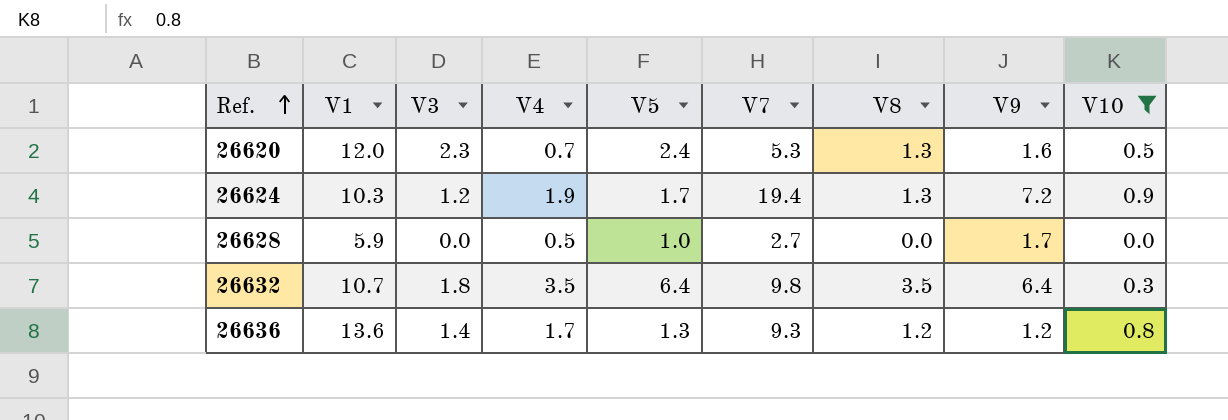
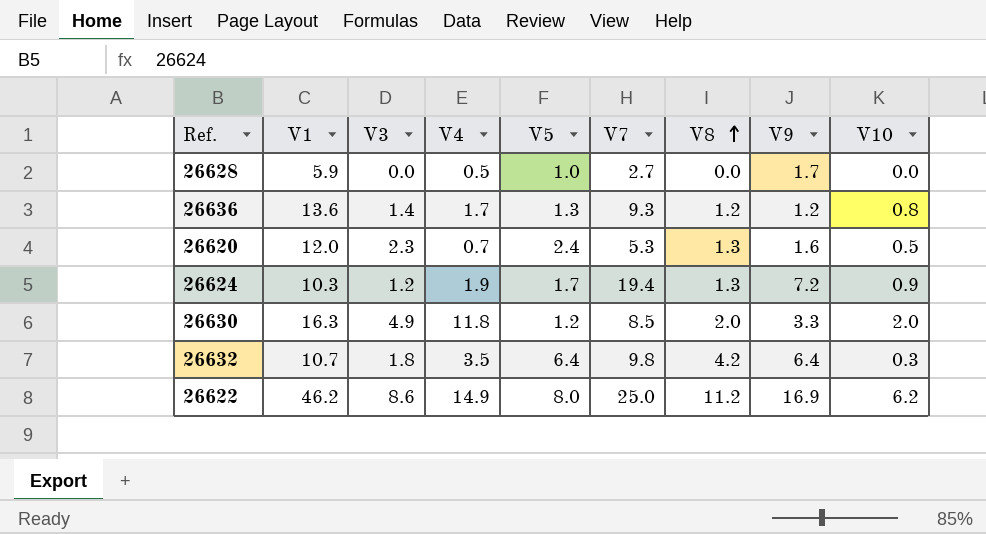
filter: V10 <= 0.9 -> none
row order: Ref. ascending -> V8 ascending
26632 | V8: 3.5 -> 4.2

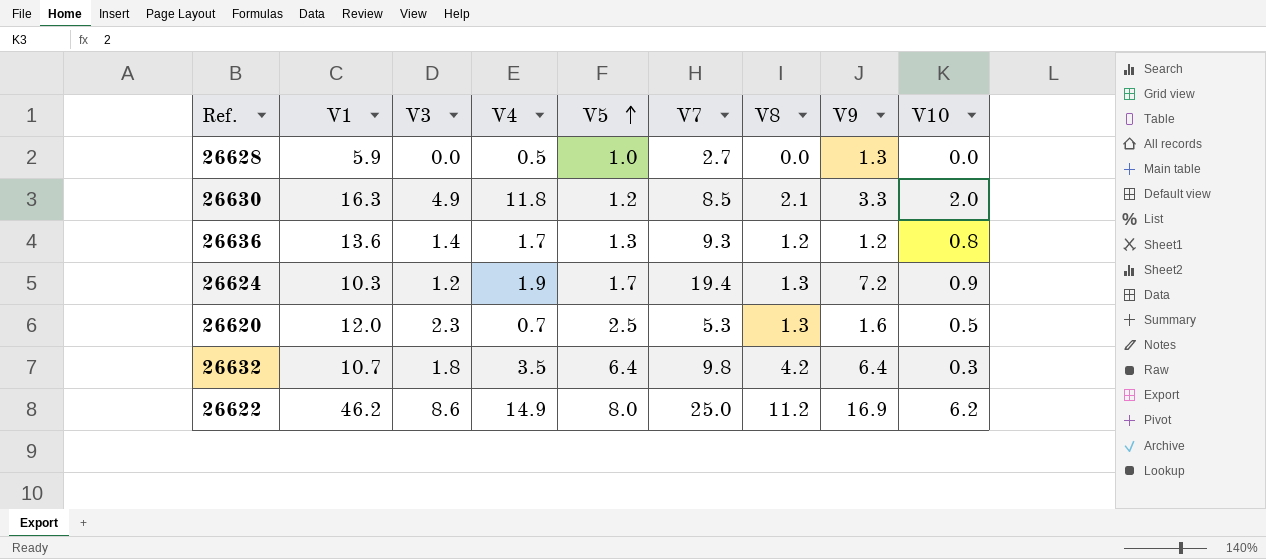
row order: V8 ascending -> V5 ascending
26628 | V9: 1.7 -> 1.3
26630 | V8: 2.0 -> 2.1
26620 | V5: 2.4 -> 2.5

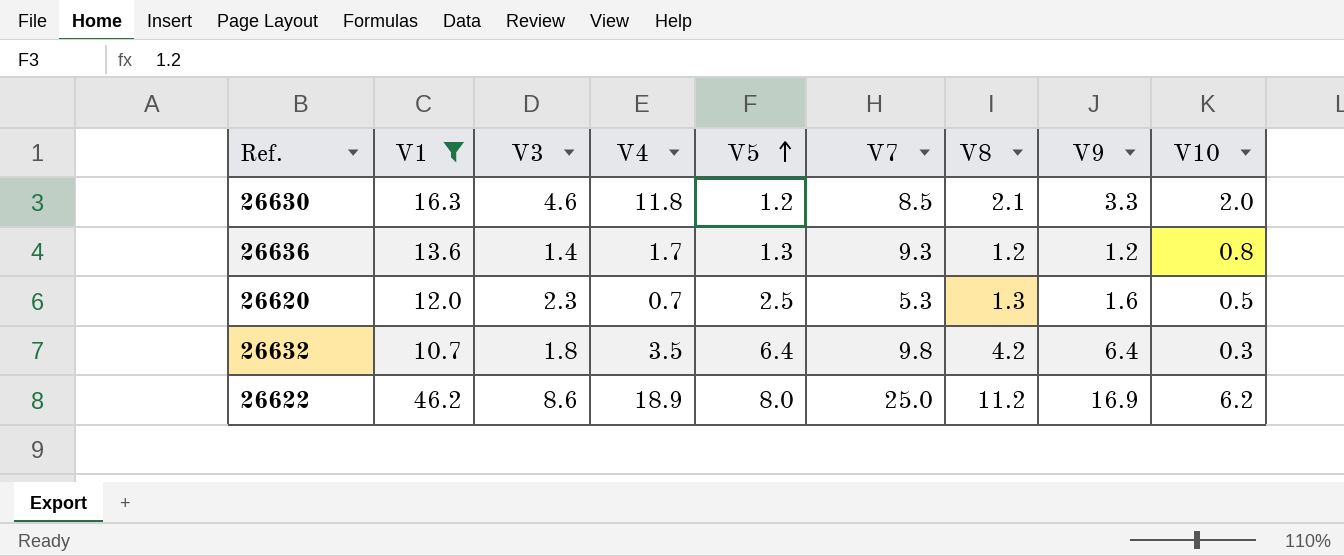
filter: none -> V1 >= 10.7
26630 | V3: 4.9 -> 4.6
26622 | V4: 14.9 -> 18.9

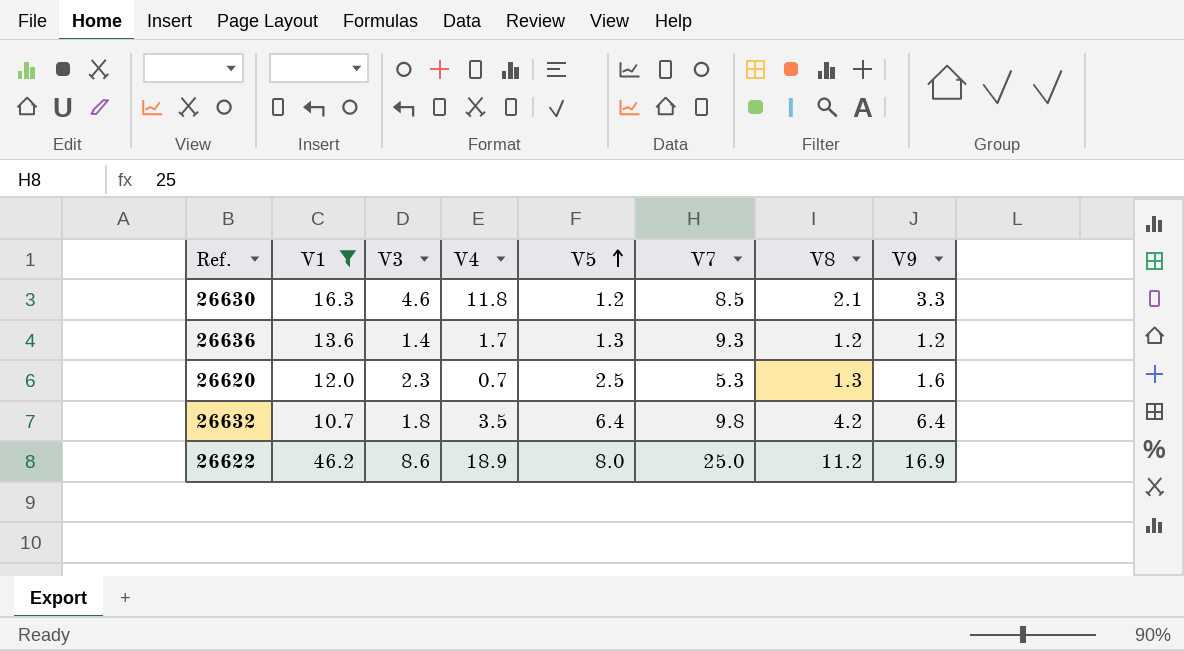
column V10 | position: 9 -> none

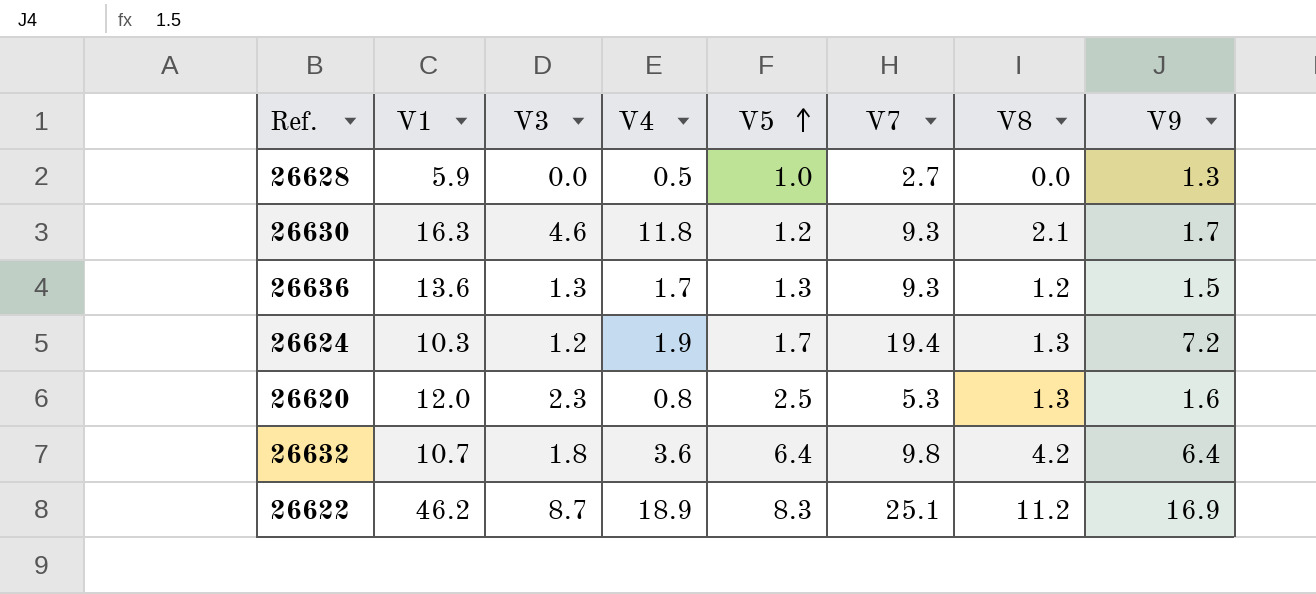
filter: V1 >= 10.7 -> none
26630 | V7: 8.5 -> 9.3
26630 | V9: 3.3 -> 1.7
26636 | V3: 1.4 -> 1.3
26636 | V9: 1.2 -> 1.5
26620 | V4: 0.7 -> 0.8
26632 | V4: 3.5 -> 3.6
26622 | V3: 8.6 -> 8.7
26622 | V5: 8.0 -> 8.3
26622 | V7: 25.0 -> 25.1

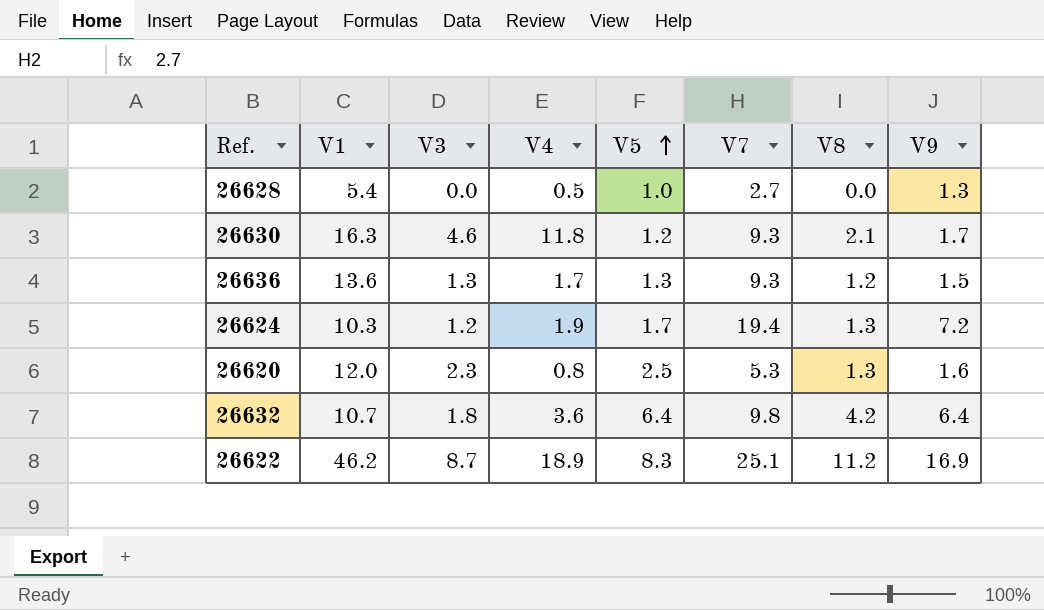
26628 | V1: 5.9 -> 5.4

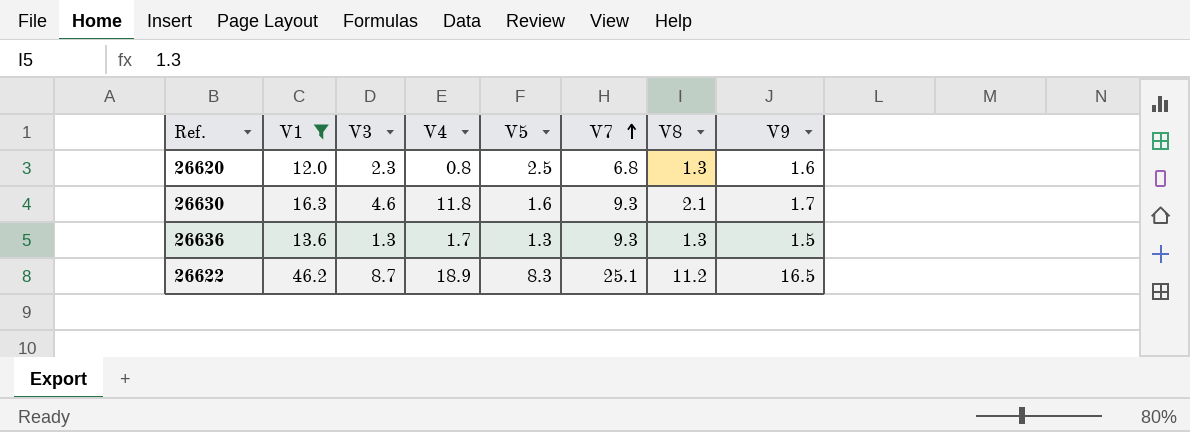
filter: none -> V1 >= 12.0
row order: V5 ascending -> V7 ascending
26620 | V7: 5.3 -> 6.8
26630 | V5: 1.2 -> 1.6
26636 | V8: 1.2 -> 1.3
26622 | V9: 16.9 -> 16.5

